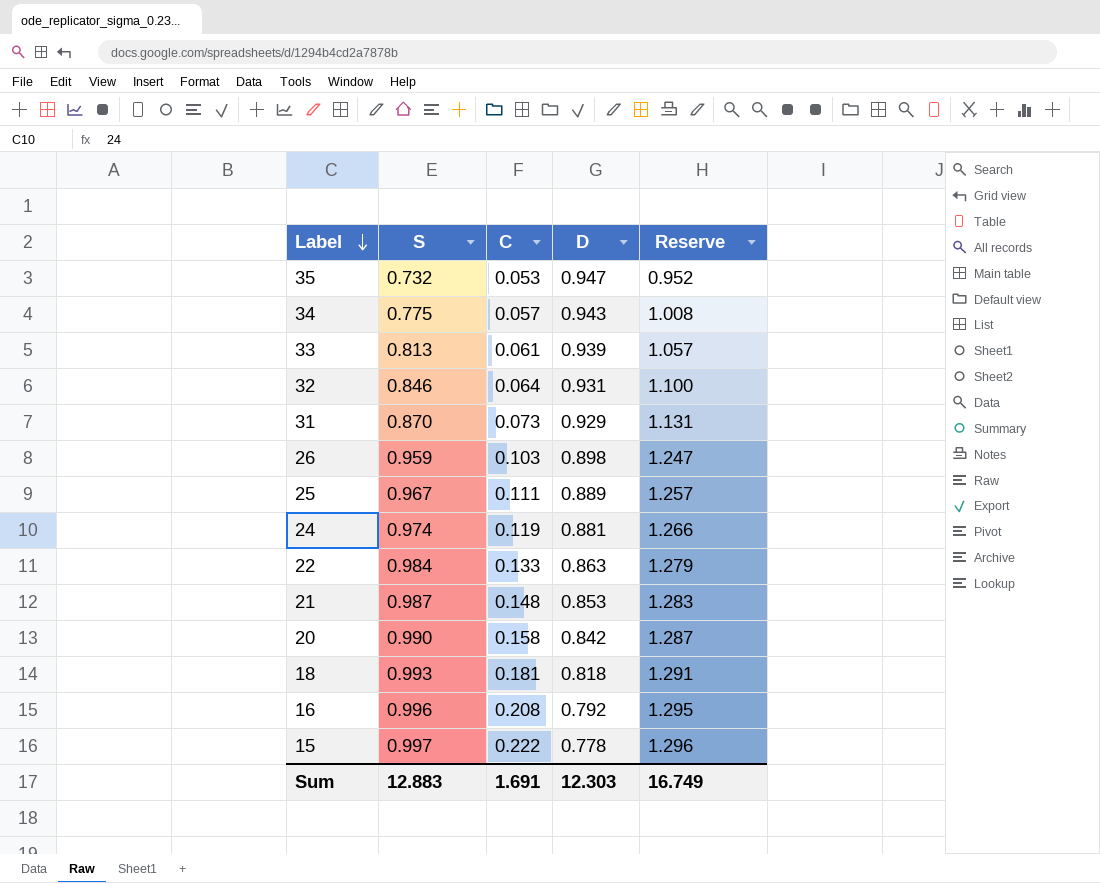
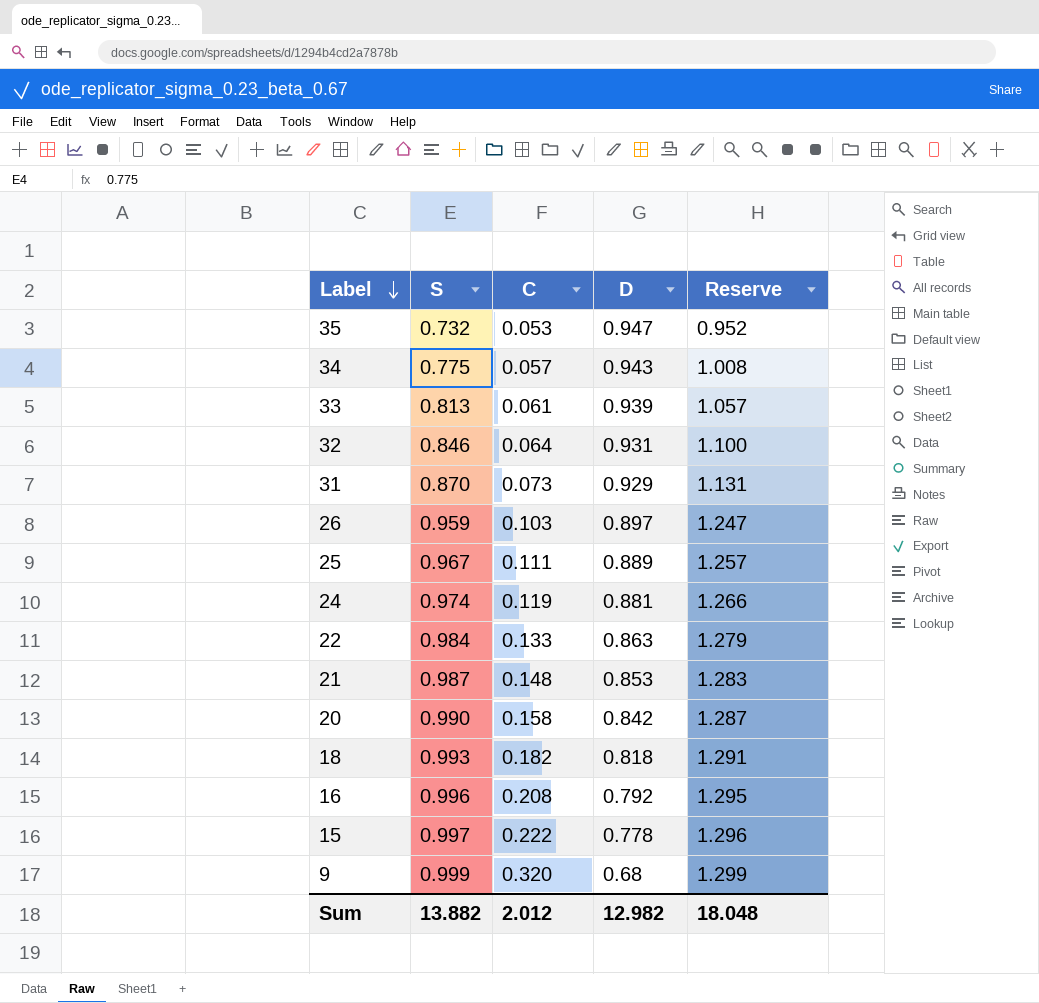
26 | D: 0.898 -> 0.897
18 | C: 0.181 -> 0.182
row 9: none -> 0.999 | 0.320 | 0.68 | 1.299
Sum | S: 12.883 -> 13.882
Sum | C: 1.691 -> 2.012
Sum | D: 12.303 -> 12.982
Sum | Reserve: 16.749 -> 18.048

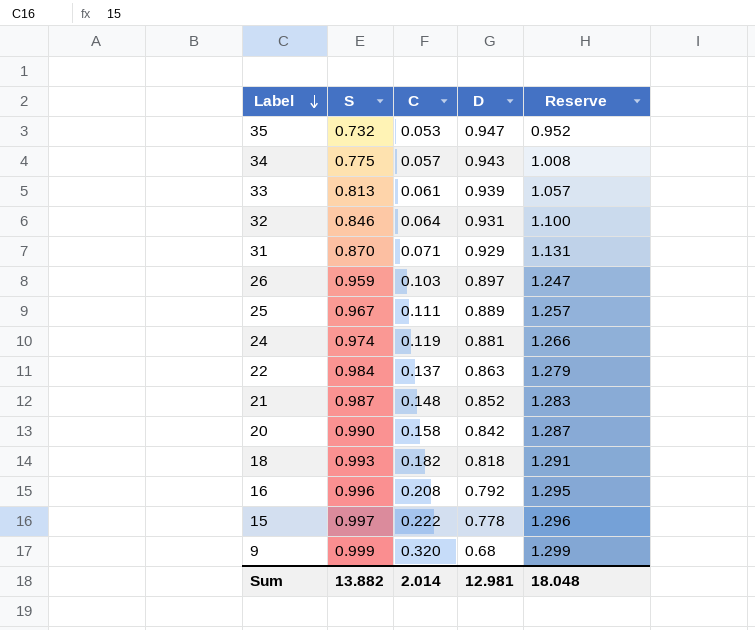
31 | C: 0.073 -> 0.071
22 | C: 0.133 -> 0.137
21 | D: 0.853 -> 0.852
Sum | C: 2.012 -> 2.014
Sum | D: 12.982 -> 12.981

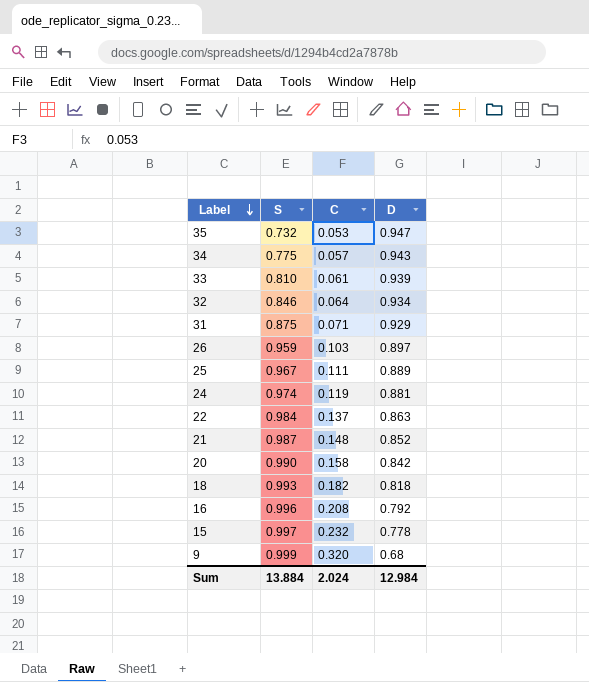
column Reserve | formula: [S] * 1.3 -> none
33 | S: 0.813 -> 0.810
32 | D: 0.931 -> 0.934
31 | S: 0.870 -> 0.875
15 | C: 0.222 -> 0.232
Sum | S: 13.882 -> 13.884
Sum | C: 2.014 -> 2.024
Sum | D: 12.981 -> 12.984

